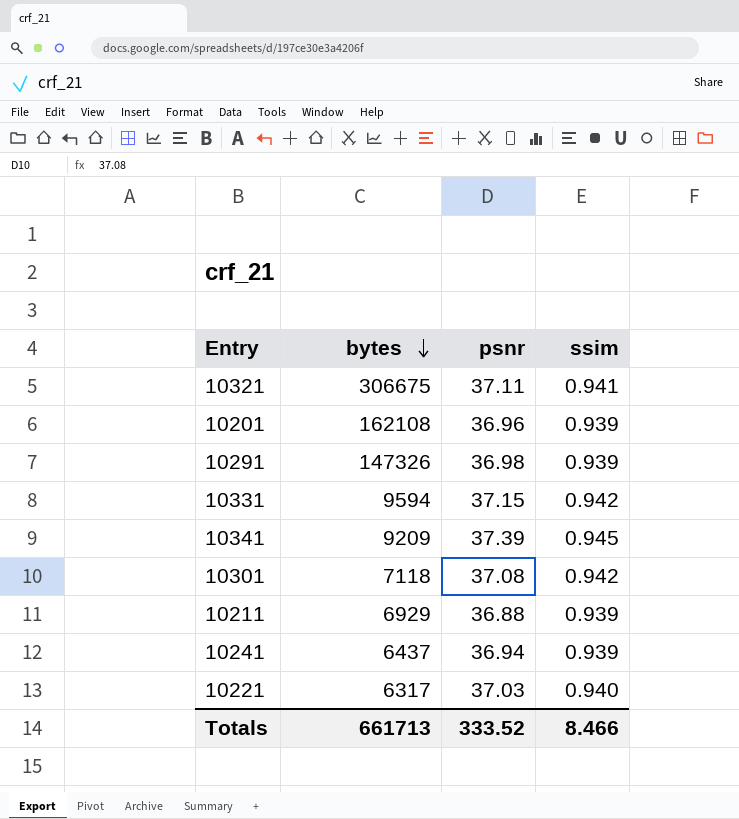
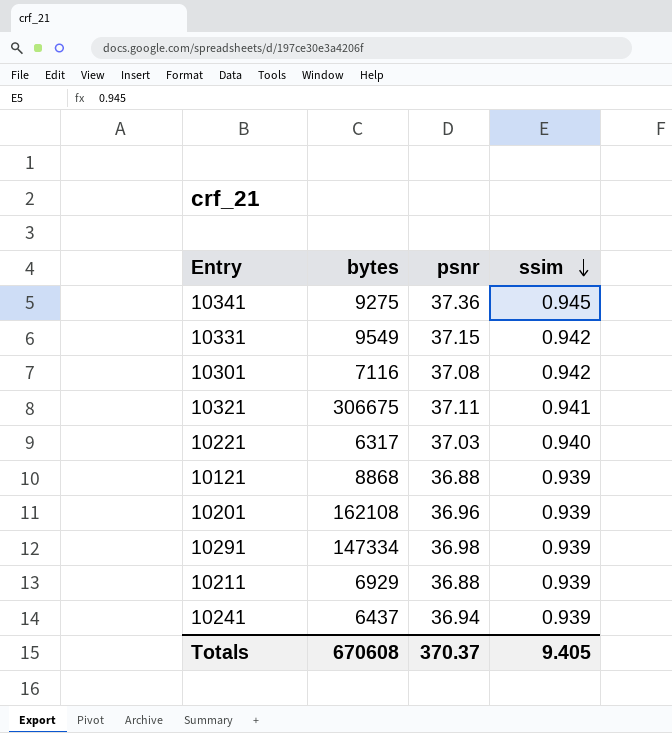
row order: bytes descending -> ssim descending
10341 | bytes: 9209 -> 9275
10341 | psnr: 37.39 -> 37.36
10331 | bytes: 9594 -> 9549
10301 | bytes: 7118 -> 7116
row 10121: none -> 8868 | 36.88 | 0.939
10291 | bytes: 147326 -> 147334
Totals | bytes: 661713 -> 670608
Totals | psnr: 333.52 -> 370.37
Totals | ssim: 8.466 -> 9.405

